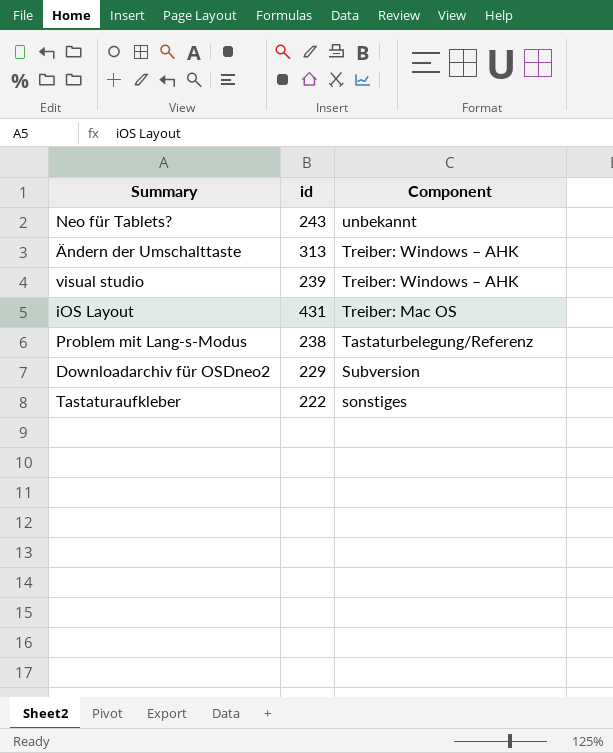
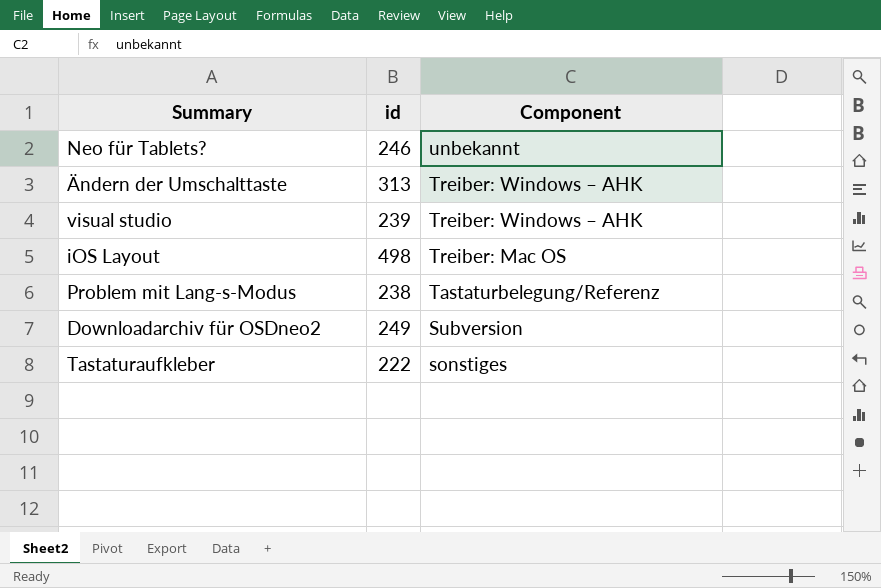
Neo für Tablets? | id: 243 -> 246
iOS Layout | id: 431 -> 498
Downloadarchiv für OSDneo2 | id: 229 -> 249

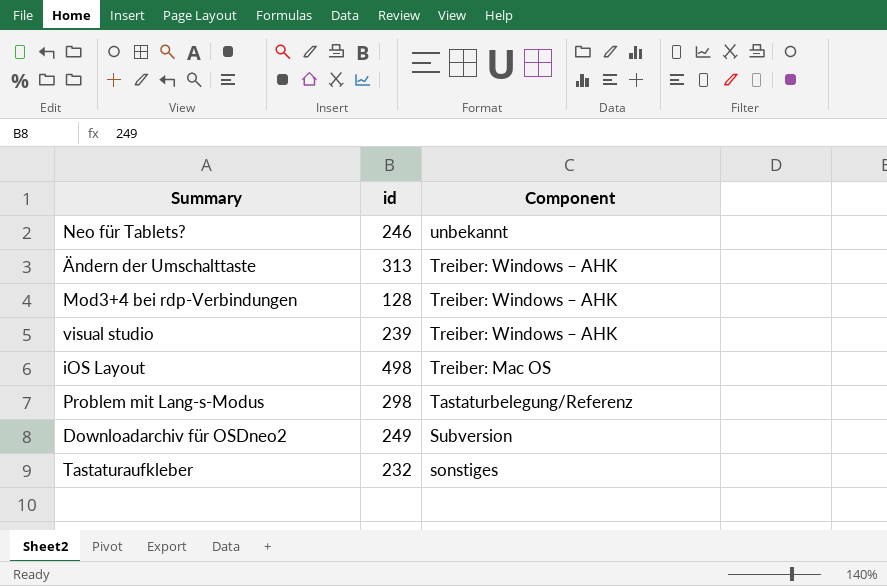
row Mod3+4 bei rdp-Verbindungen: none -> 128 | Treiber: Windows – AHK
Problem mit Lang-s-Modus | id: 238 -> 298
Tastaturaufkleber | id: 222 -> 232

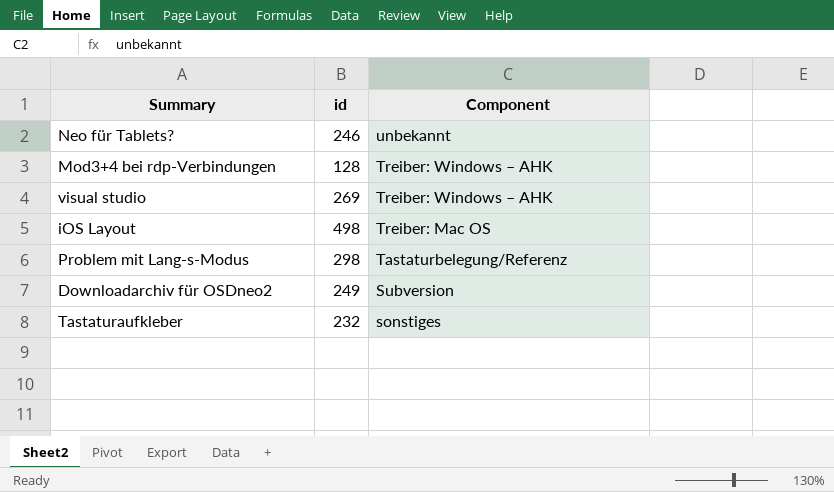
row Ändern der Umschalttaste: 313 | Treiber: Windows – AHK -> none
visual studio | id: 239 -> 269

